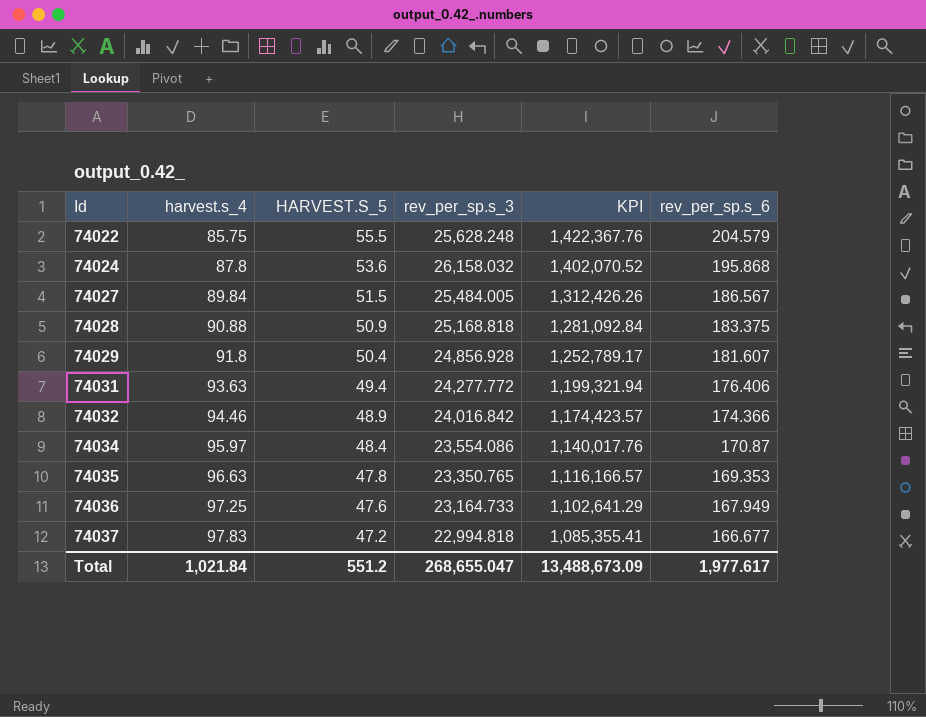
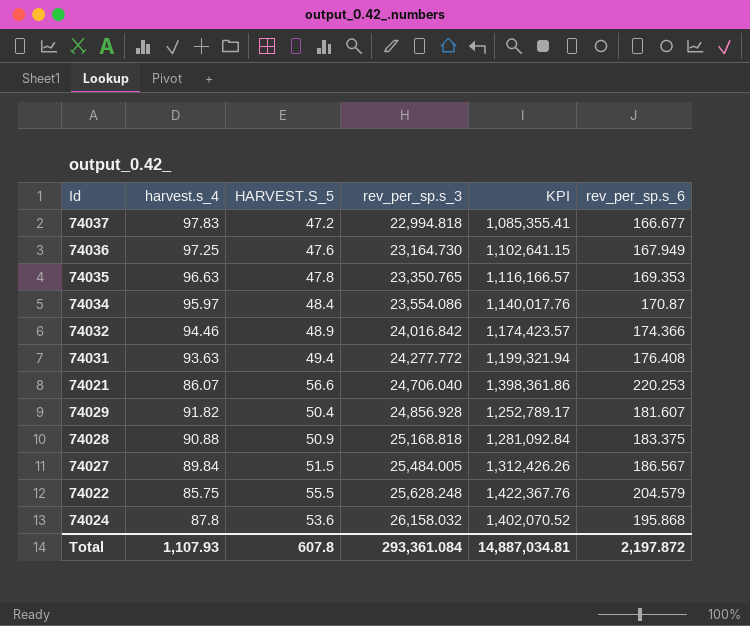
row order: Id ascending -> rev_per_sp.s_3 ascending
74036 | rev_per_sp.s_3: 23,164.733 -> 23,164.730
74036 | KPI: 1,102,641.29 -> 1,102,641.15
74031 | rev_per_sp.s_6: 176.406 -> 176.408
row 74021: none -> 86.07 | 56.6 | 24,706.040 | 1,398,361.86 | 220.253
74029 | harvest.s_4: 91.8 -> 91.82
Total | harvest.s_4: 1,021.84 -> 1,107.93
Total | HARVEST.S_5: 551.2 -> 607.8
Total | rev_per_sp.s_3: 268,655.047 -> 293,361.084
Total | KPI: 13,488,673.09 -> 14,887,034.81
Total | rev_per_sp.s_6: 1,977.617 -> 2,197.872

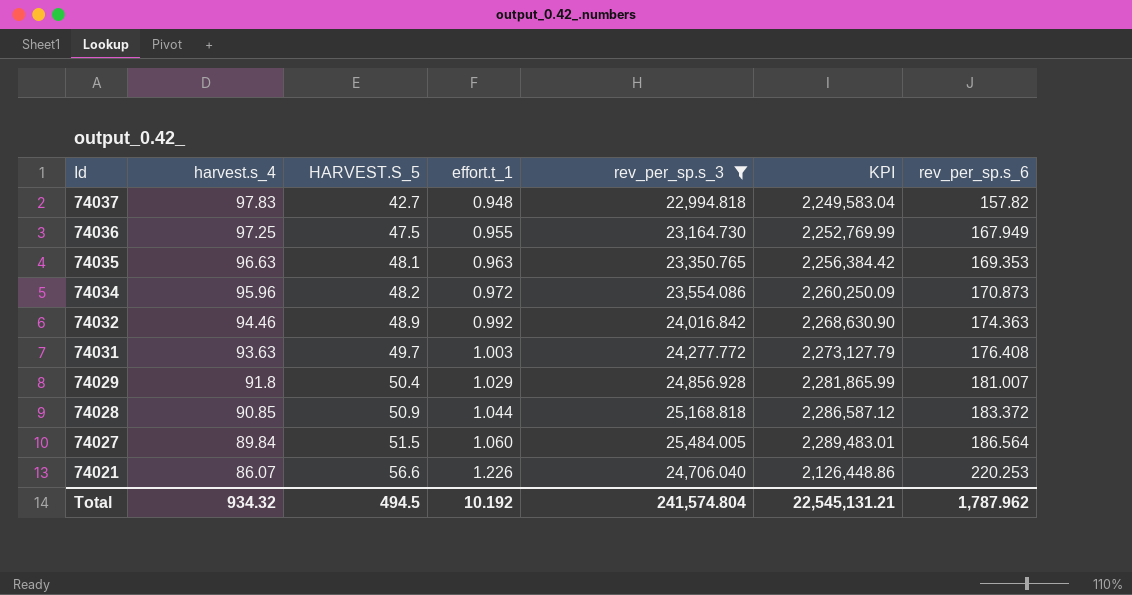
filter: none -> rev_per_sp.s_3 <= 25,484.005
row order: rev_per_sp.s_3 ascending -> Id descending
column effort.t_1 | position: none -> 4
column KPI | formula: [HARVEST.S_5] * [rev_per_sp.s_3] -> [harvest.s_4] * [rev_per_sp.s_3]
74037 | HARVEST.S_5: 47.2 -> 42.7
74037 | rev_per_sp.s_6: 166.677 -> 157.82
74036 | HARVEST.S_5: 47.6 -> 47.5
74035 | HARVEST.S_5: 47.8 -> 48.1
74034 | harvest.s_4: 95.97 -> 95.96
74034 | HARVEST.S_5: 48.4 -> 48.2
74034 | rev_per_sp.s_6: 170.87 -> 170.873
74032 | rev_per_sp.s_6: 174.366 -> 174.363
74031 | HARVEST.S_5: 49.4 -> 49.7
74029 | harvest.s_4: 91.82 -> 91.8
74029 | rev_per_sp.s_6: 181.607 -> 181.007
74028 | harvest.s_4: 90.88 -> 90.85
74028 | rev_per_sp.s_6: 183.375 -> 183.372
74027 | rev_per_sp.s_6: 186.567 -> 186.564
Total | harvest.s_4: 1,107.93 -> 934.32
Total | HARVEST.S_5: 607.8 -> 494.5
Total | rev_per_sp.s_3: 293,361.084 -> 241,574.804
Total | KPI: 14,887,034.81 -> 22,545,131.21
Total | rev_per_sp.s_6: 2,197.872 -> 1,787.962

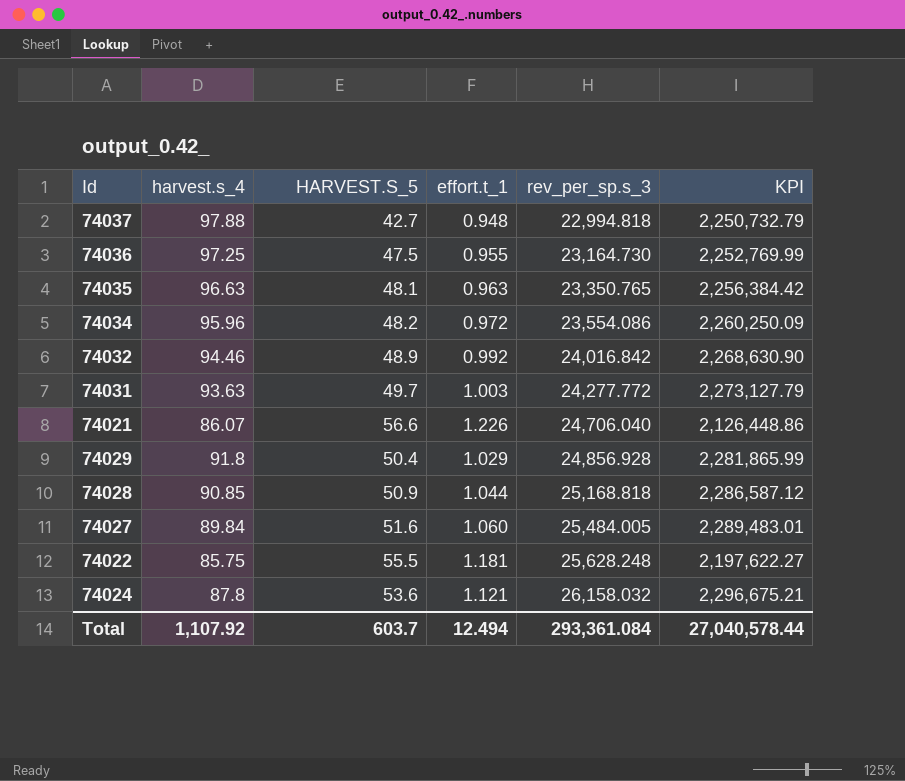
filter: rev_per_sp.s_3 <= 25,484.005 -> none
row order: Id descending -> rev_per_sp.s_3 ascending
column rev_per_sp.s_6 | position: 7 -> none
74037 | harvest.s_4: 97.83 -> 97.88
74037 | KPI: 2,249,583.04 -> 2,250,732.79
74027 | HARVEST.S_5: 51.5 -> 51.6
Total | harvest.s_4: 934.32 -> 1,107.92
Total | HARVEST.S_5: 494.5 -> 603.7
Total | effort.t_1: 10.192 -> 12.494
Total | rev_per_sp.s_3: 241,574.804 -> 293,361.084
Total | KPI: 22,545,131.21 -> 27,040,578.44

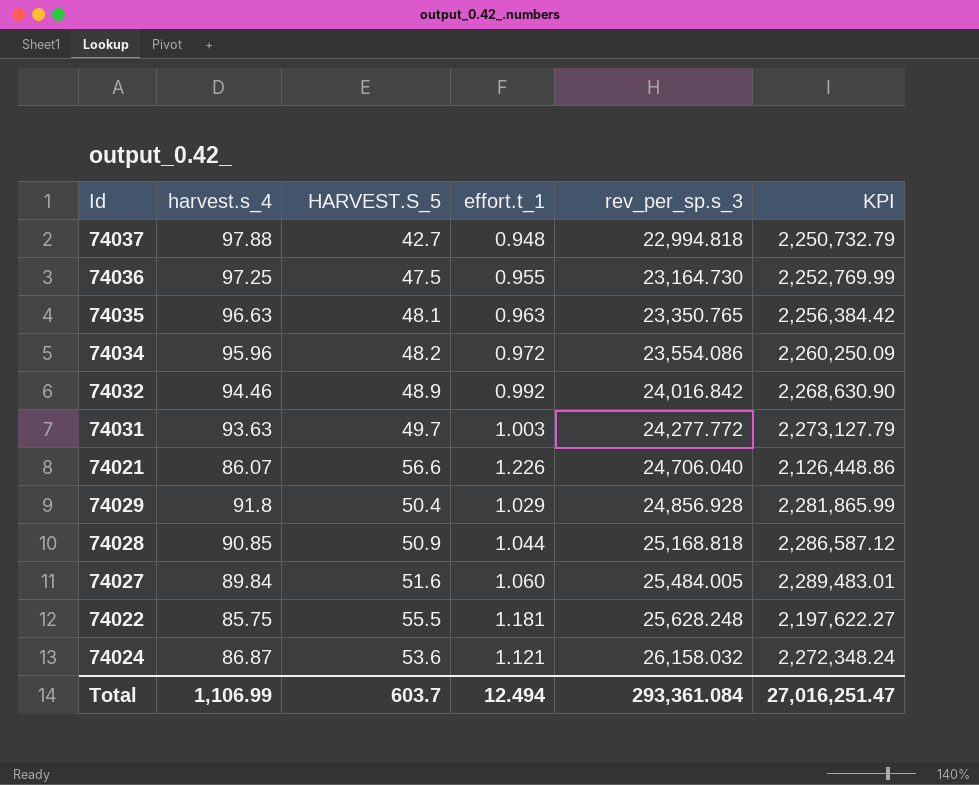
74024 | harvest.s_4: 87.8 -> 86.87
74024 | KPI: 2,296,675.21 -> 2,272,348.24
Total | harvest.s_4: 1,107.92 -> 1,106.99
Total | KPI: 27,040,578.44 -> 27,016,251.47

